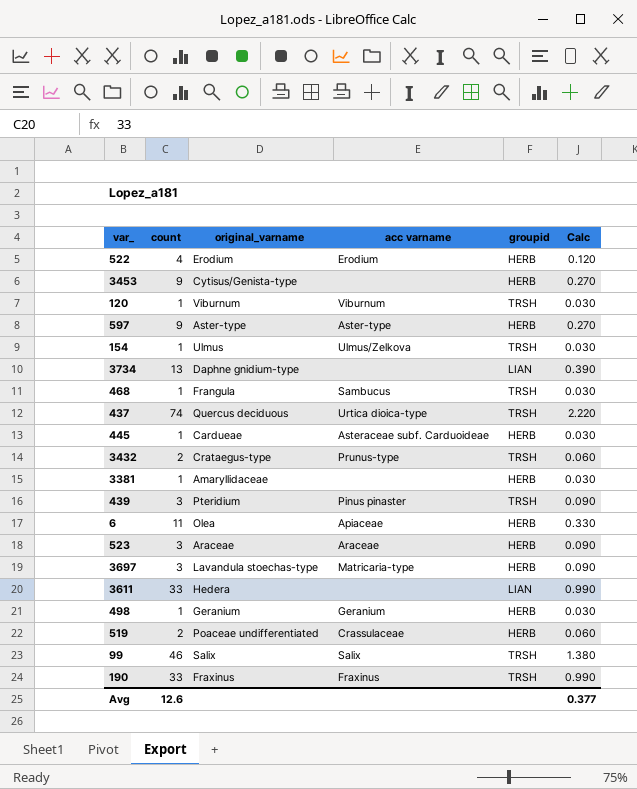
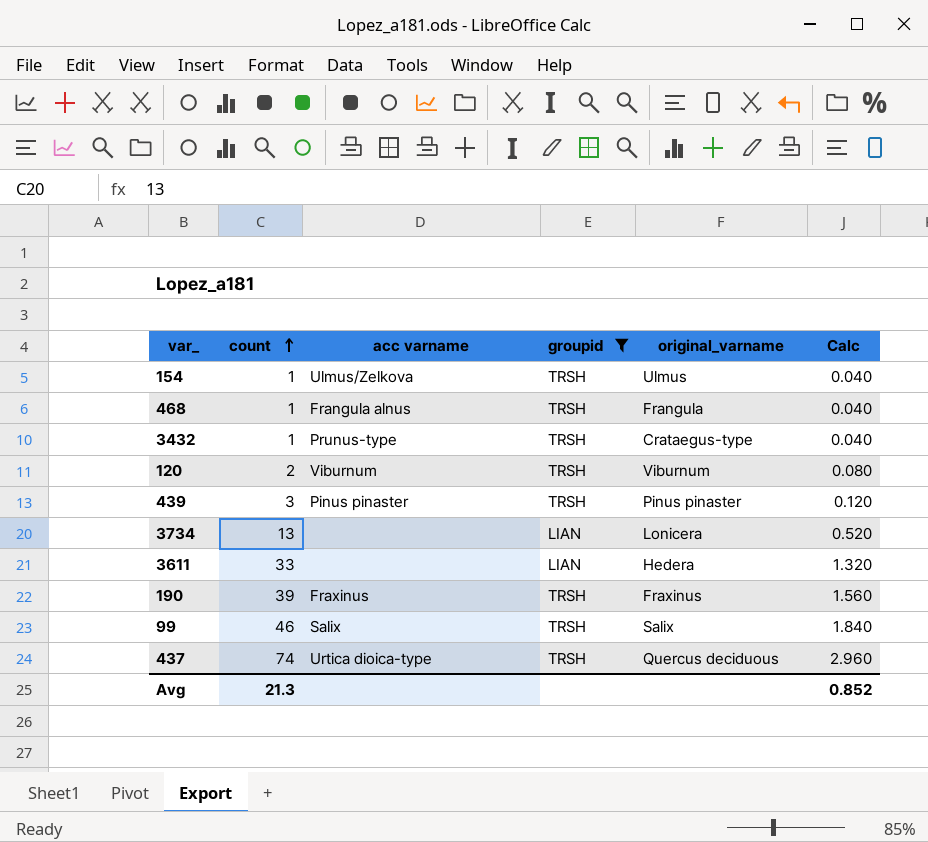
filter: none -> groupid != HERB
row order: none -> count ascending
column original_varname | position: 3 -> 5
column Calc | formula: [count] * 0.03 -> [count] * 0.04
468 | acc varname: Sambucus -> Frangula alnus
3432 | count: 2 -> 1
120 | count: 1 -> 2
439 | original_varname: Pteridium -> Pinus pinaster
3734 | original_varname: Daphne gnidium-type -> Lonicera
190 | count: 33 -> 39
Avg | count: 12.6 -> 21.3
Avg | Calc: 0.377 -> 0.852

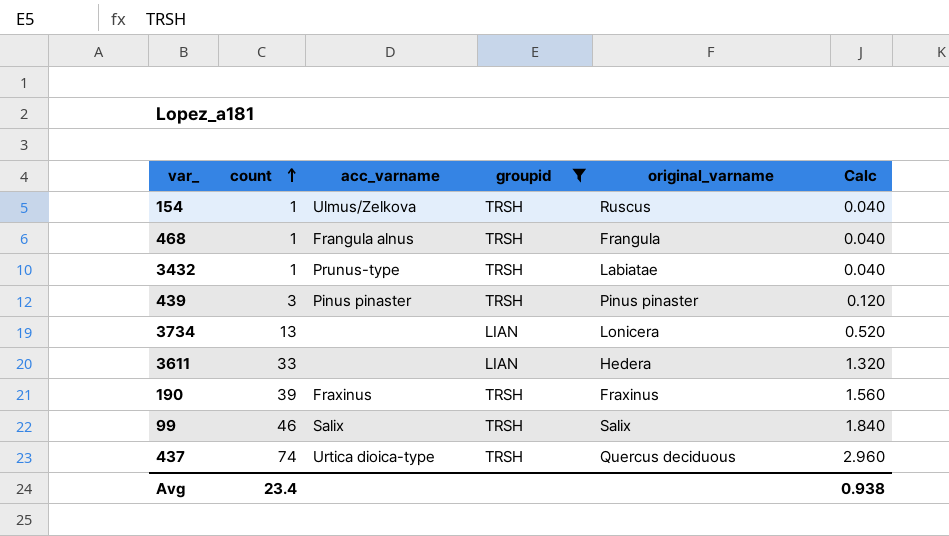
column name: acc varname -> acc_varname
row 120: 2 | Viburnum | TRSH | Viburnum | 0.080 -> none
154 | original_varname: Ulmus -> Ruscus
3432 | original_varname: Crataegus-type -> Labiatae
Avg | count: 21.3 -> 23.4
Avg | Calc: 0.852 -> 0.938

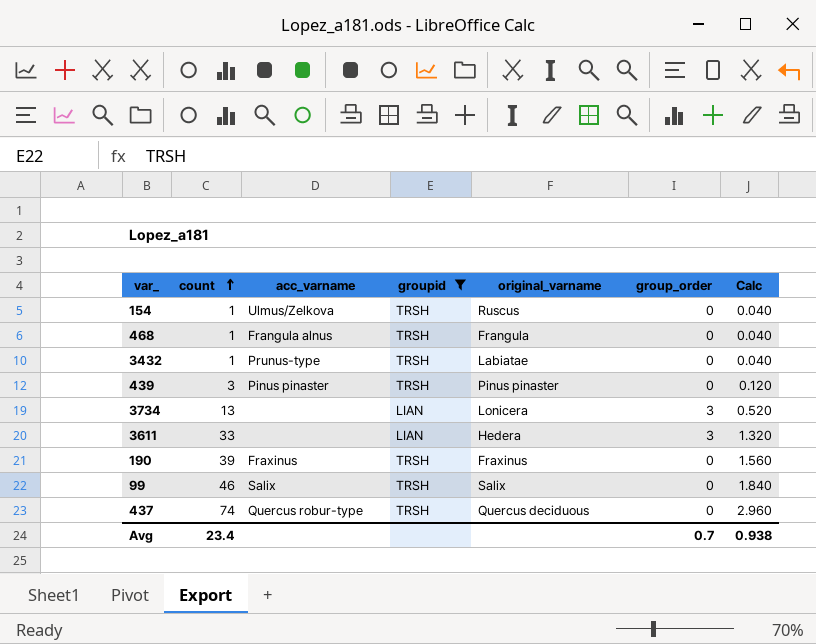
column group_order | position: none -> 6
437 | acc_varname: Urtica dioica-type -> Quercus robur-type

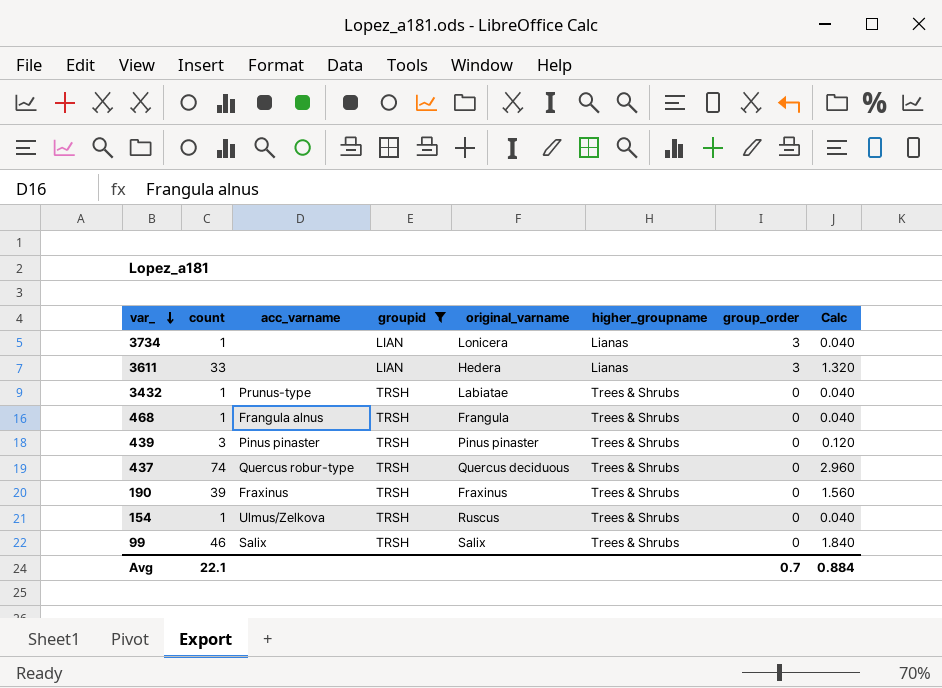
row order: count ascending -> var_ descending
column higher_groupname | position: none -> 6
3734 | count: 13 -> 1
3734 | Calc: 0.520 -> 0.040
Avg | count: 23.4 -> 22.1
Avg | Calc: 0.938 -> 0.884

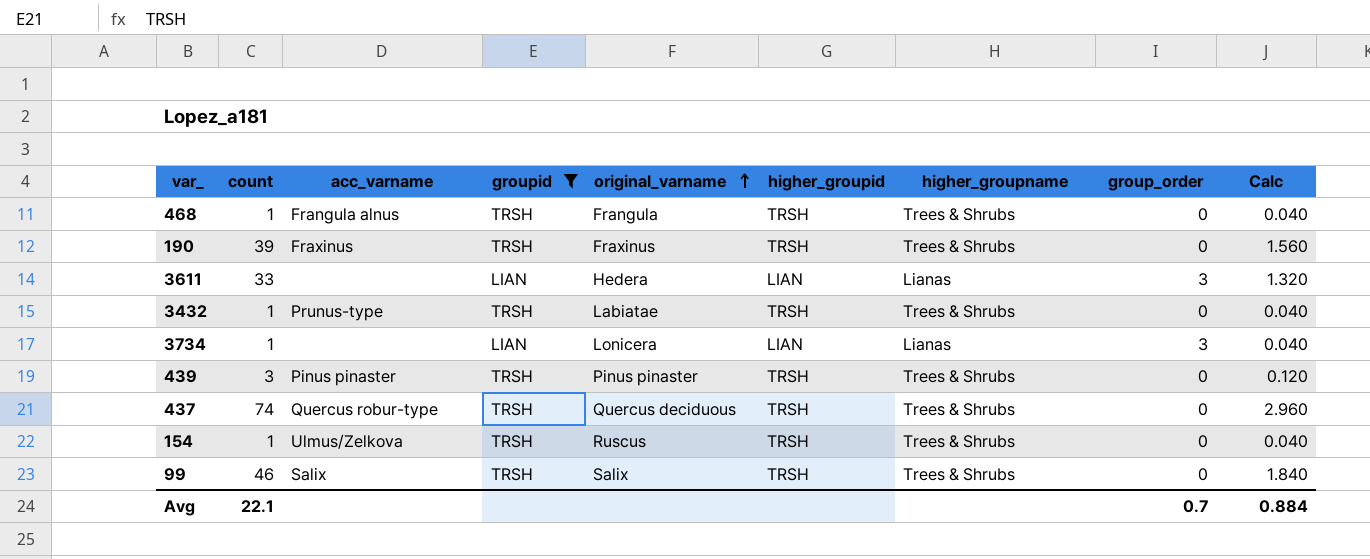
row order: var_ descending -> original_varname ascending
column higher_groupid | position: none -> 6

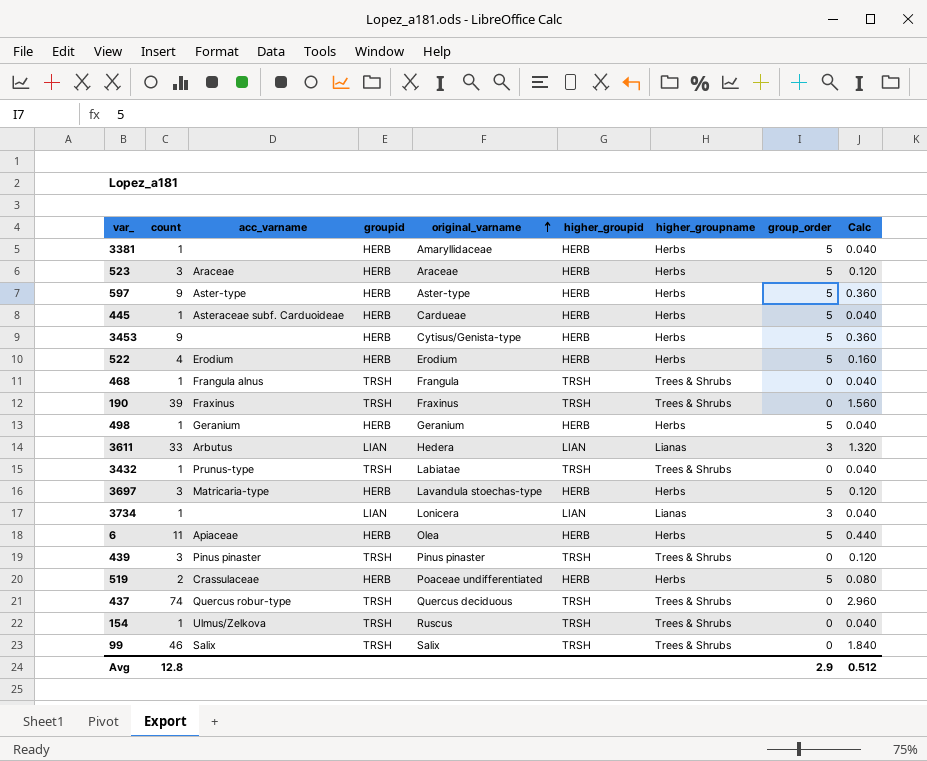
filter: groupid != HERB -> none
3611 | acc_varname: none -> Arbutus
Avg | count: 22.1 -> 12.8
Avg | group_order: 0.7 -> 2.9
Avg | Calc: 0.884 -> 0.512

